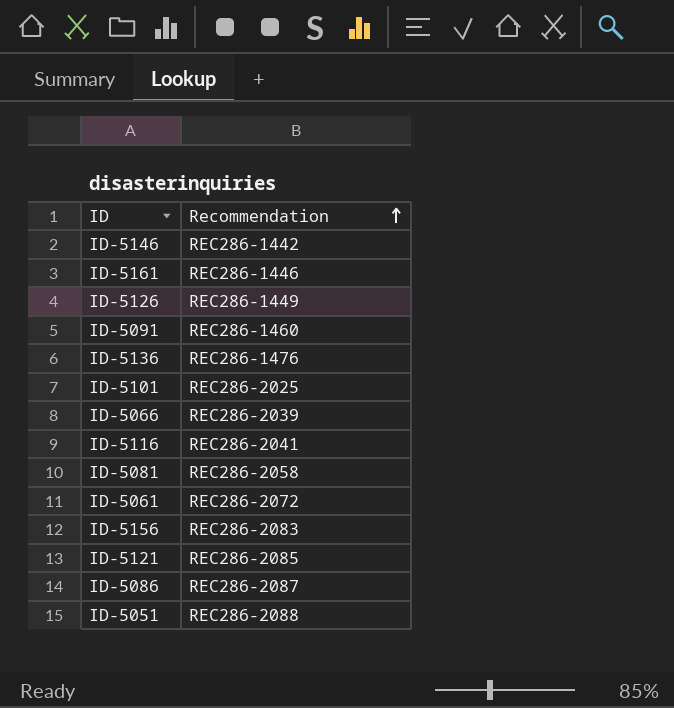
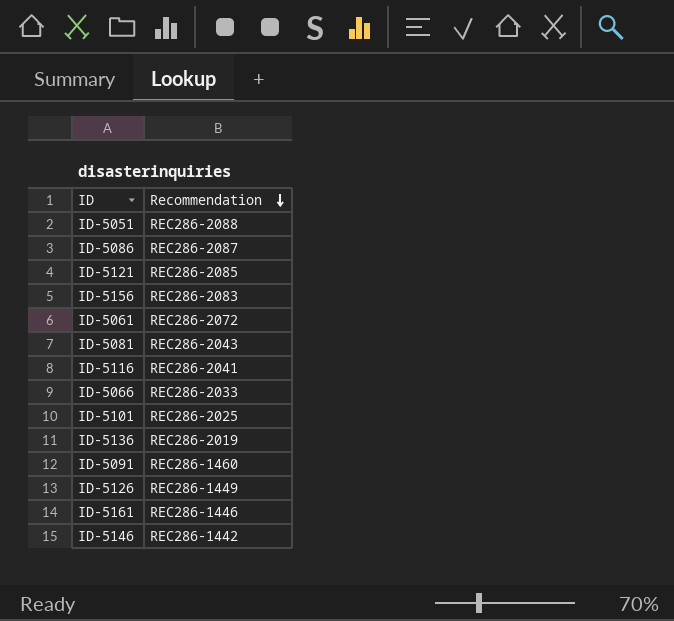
row order: Recommendation ascending -> Recommendation descending
ID-5081 | Recommendation: REC286-2058 -> REC286-2043
ID-5066 | Recommendation: REC286-2039 -> REC286-2033
ID-5136 | Recommendation: REC286-1476 -> REC286-2019

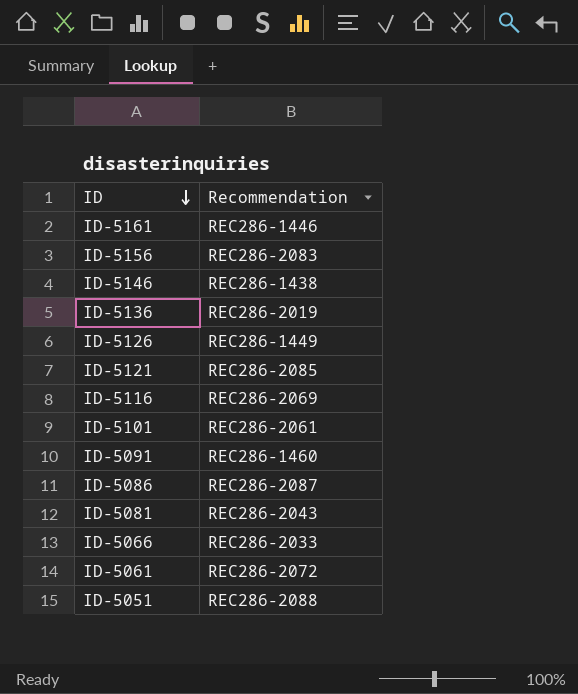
row order: Recommendation descending -> ID descending
ID-5146 | Recommendation: REC286-1442 -> REC286-1438
ID-5116 | Recommendation: REC286-2041 -> REC286-2069
ID-5101 | Recommendation: REC286-2025 -> REC286-2061

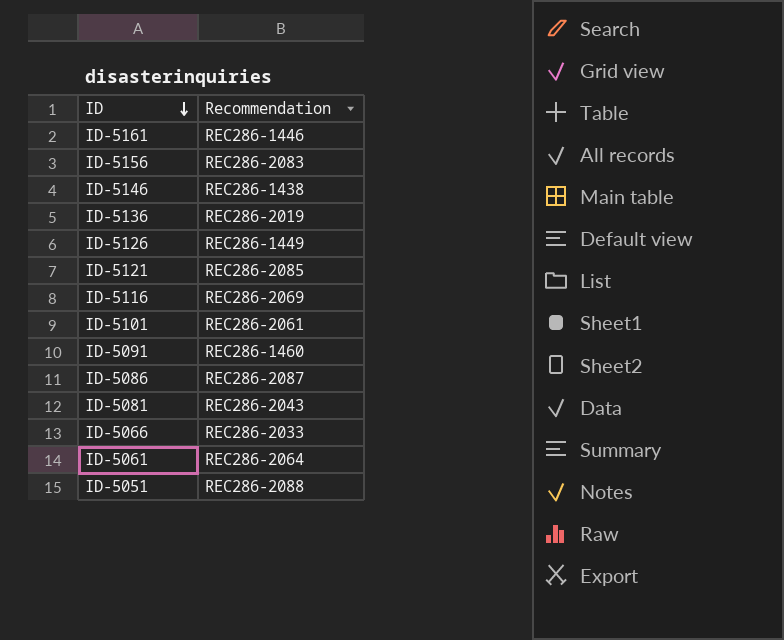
ID-5061 | Recommendation: REC286-2072 -> REC286-2064

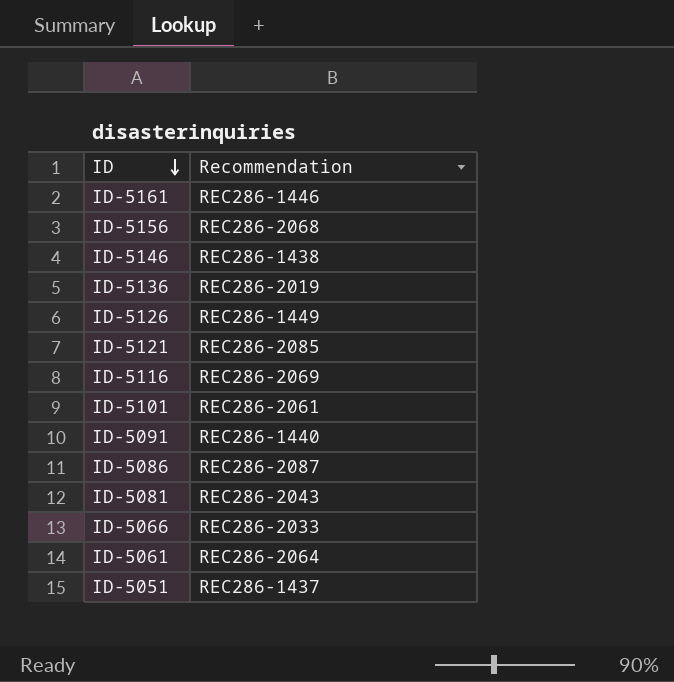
ID-5156 | Recommendation: REC286-2083 -> REC286-2068
ID-5091 | Recommendation: REC286-1460 -> REC286-1440
ID-5051 | Recommendation: REC286-2088 -> REC286-1437

